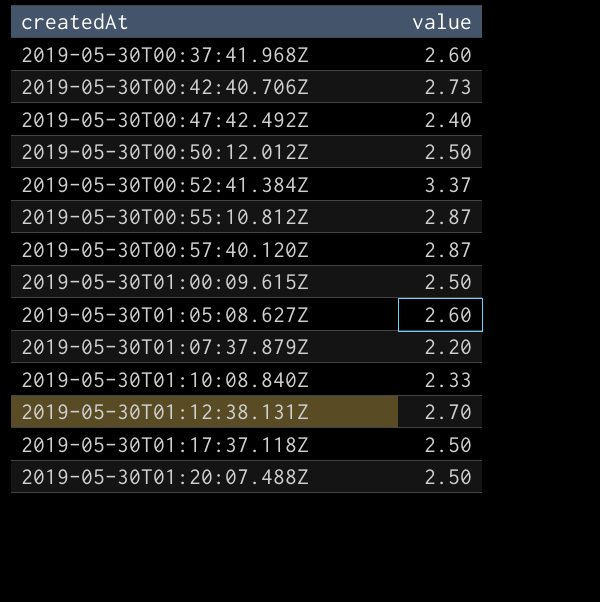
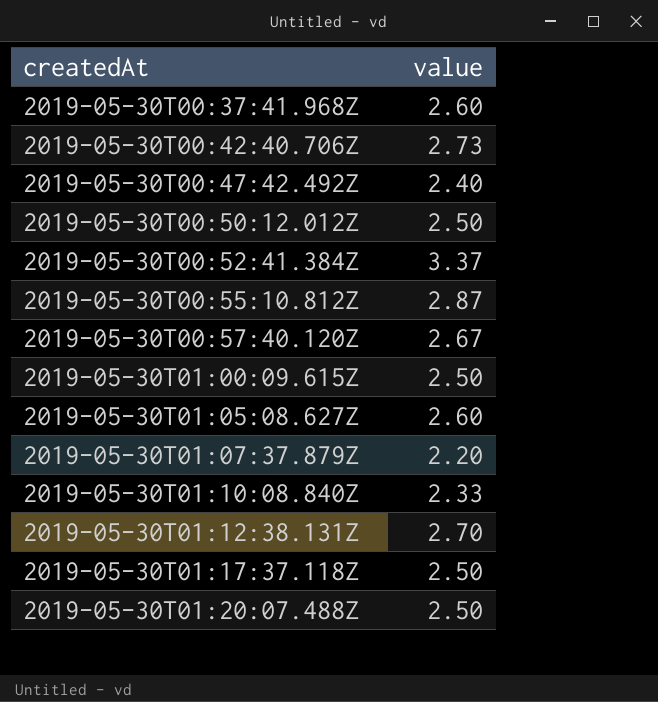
2019-05-30T00:57:40.120Z | value: 2.87 -> 2.67

